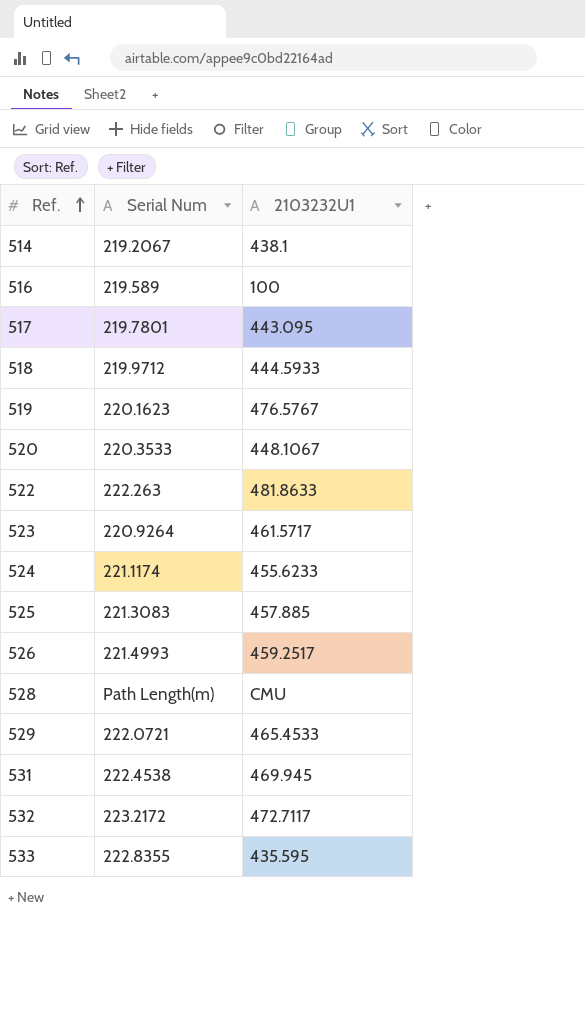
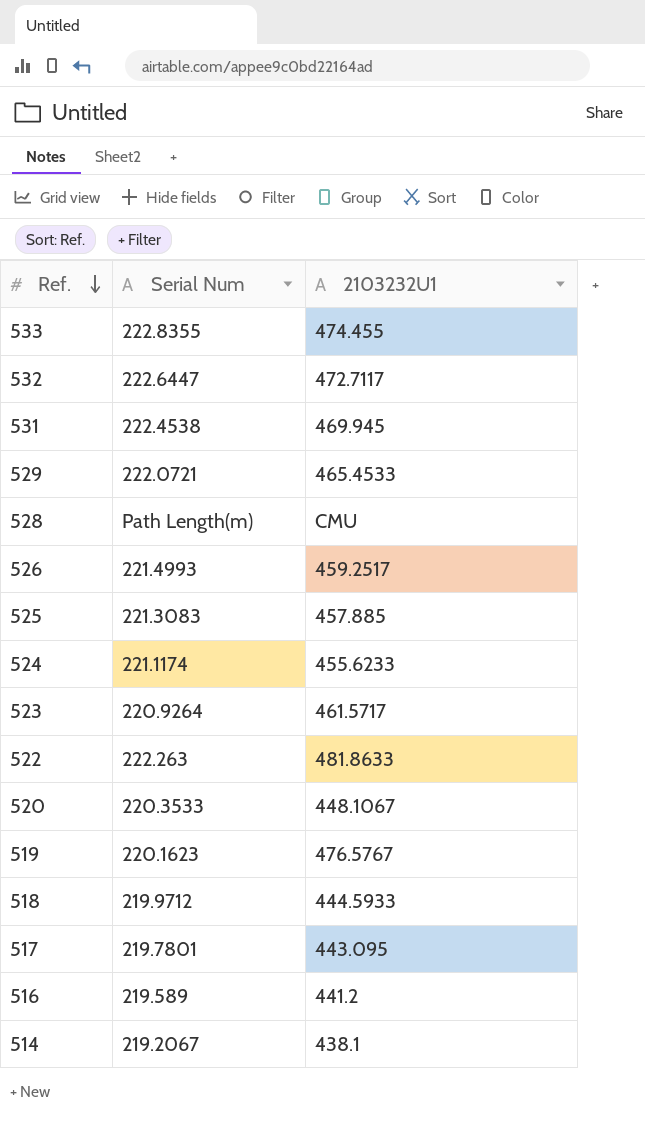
row order: Ref. ascending -> Ref. descending
533 | 2103232U1: 435.595 -> 474.455
532 | Serial Num: 223.2172 -> 222.6447
516 | 2103232U1: 100 -> 441.2

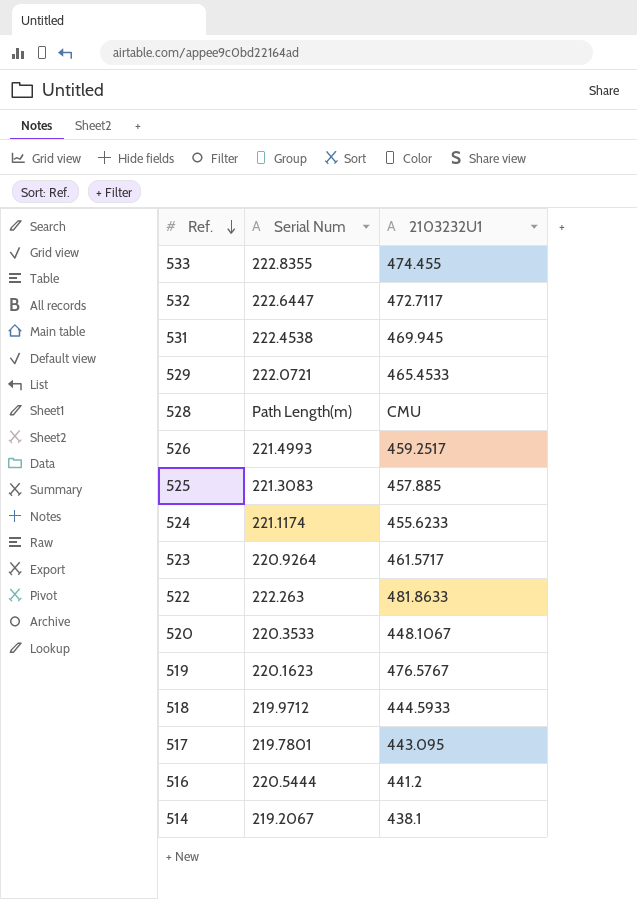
516 | Serial Num: 219.589 -> 220.5444

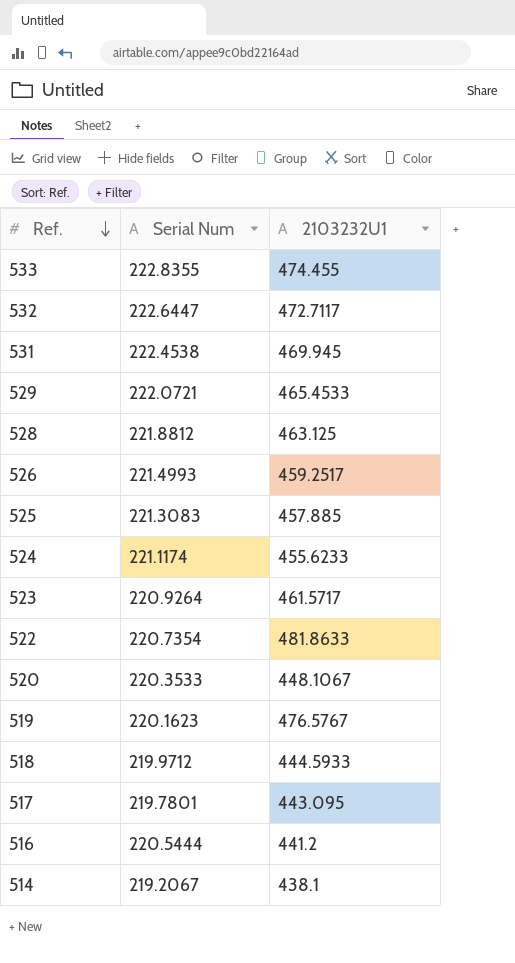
528 | Serial Num: Path Length(m) -> 221.8812
528 | 2103232U1: CMU -> 463.125
522 | Serial Num: 222.263 -> 220.7354

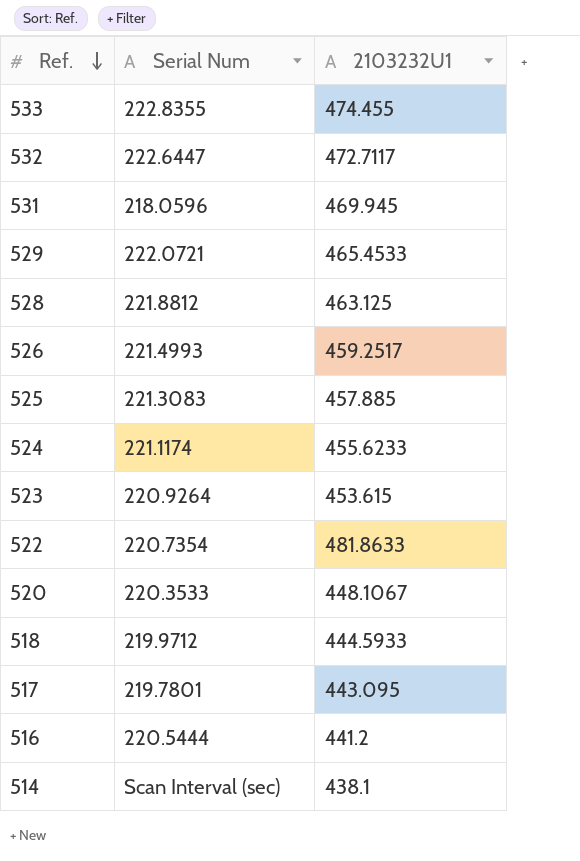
row 519: 220.1623 | 476.5767 -> none
531 | Serial Num: 222.4538 -> 218.0596
523 | 2103232U1: 461.5717 -> 453.615
514 | Serial Num: 219.2067 -> Scan Interval (sec)

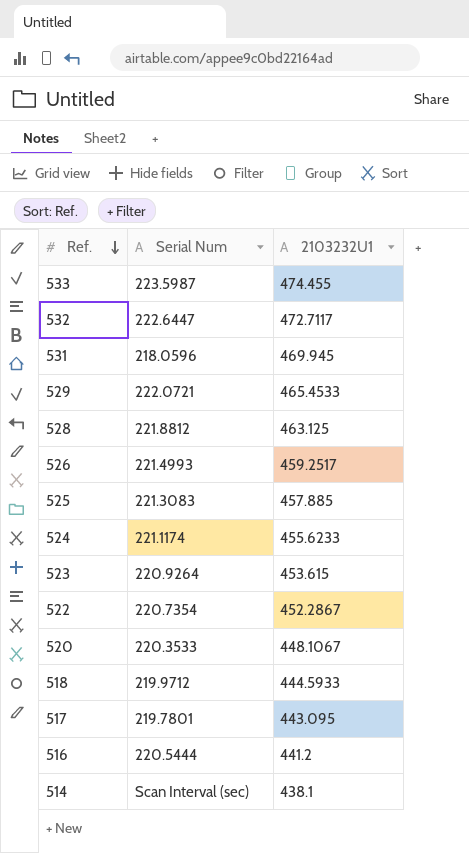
533 | Serial Num: 222.8355 -> 223.5987
522 | 2103232U1: 481.8633 -> 452.2867

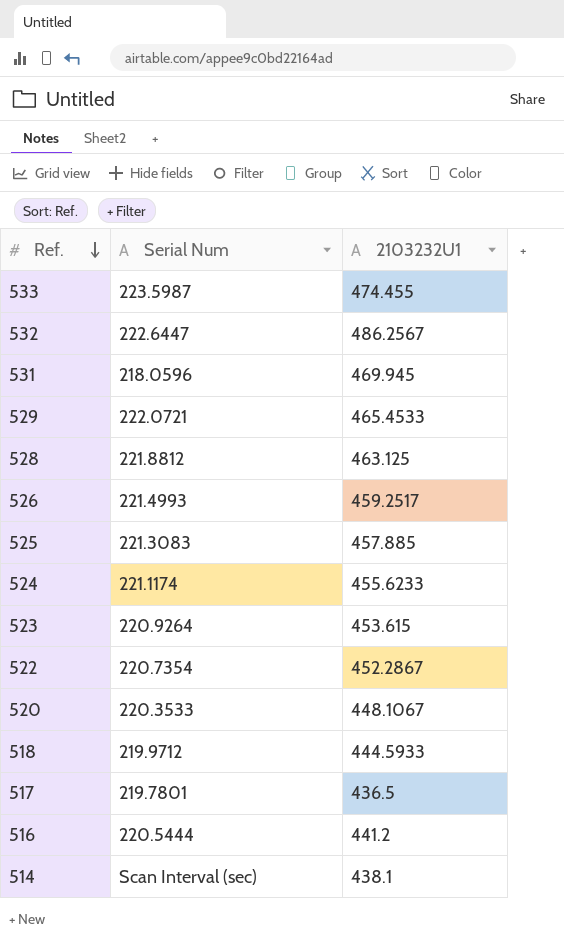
532 | 2103232U1: 472.7117 -> 486.2567
517 | 2103232U1: 443.095 -> 436.5

